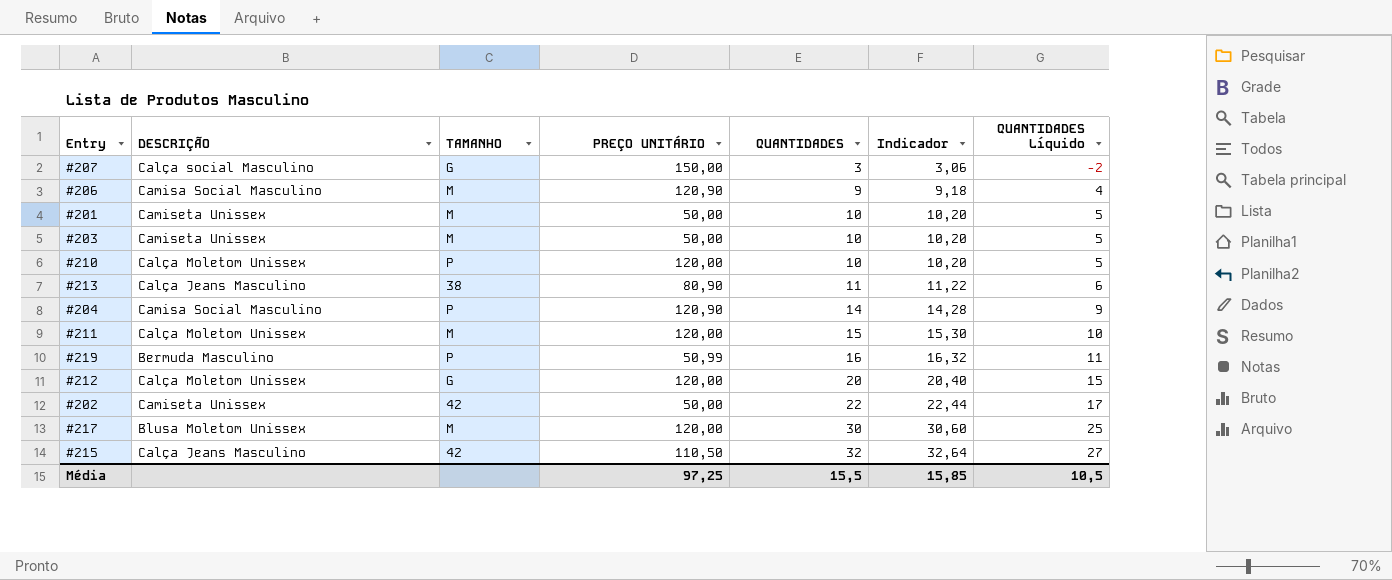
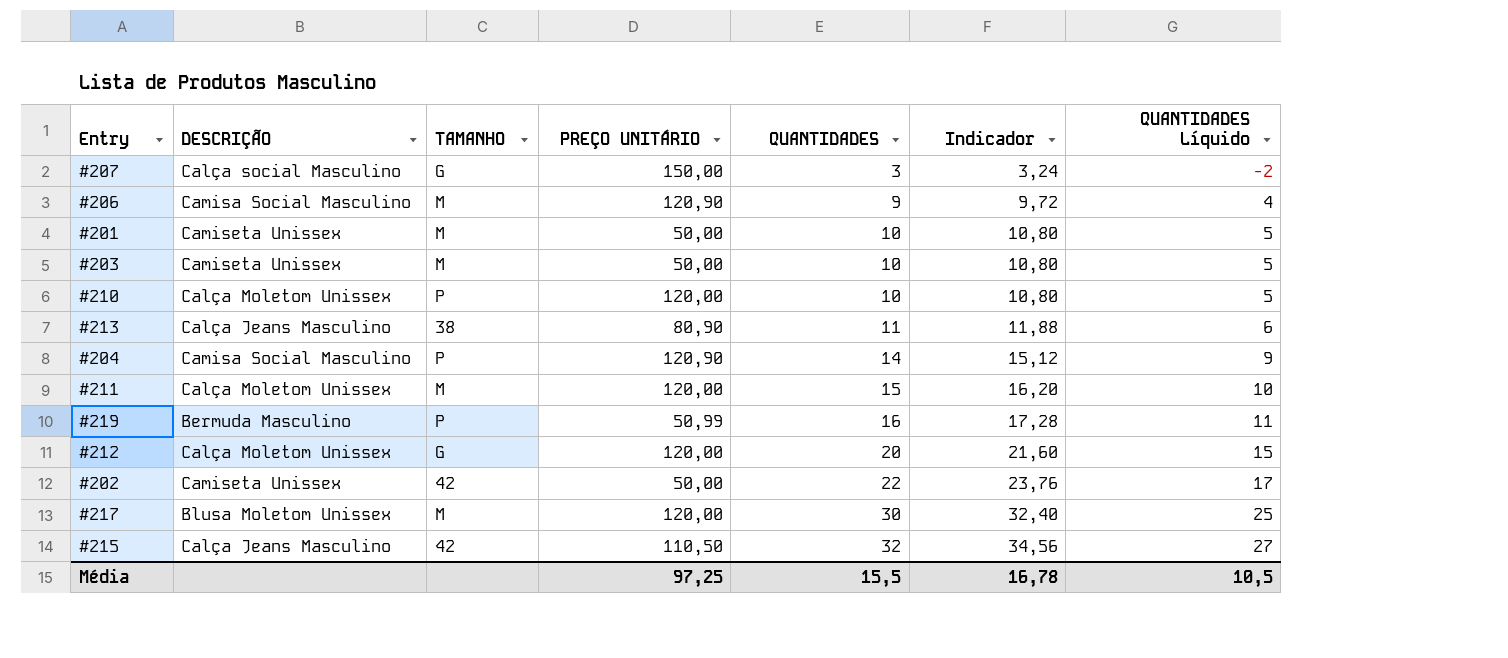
column Indicador | formula: [QUANTIDADES] * 1,02 -> [QUANTIDADES] * 1,08
Média | Indicador: 15,85 -> 16,78

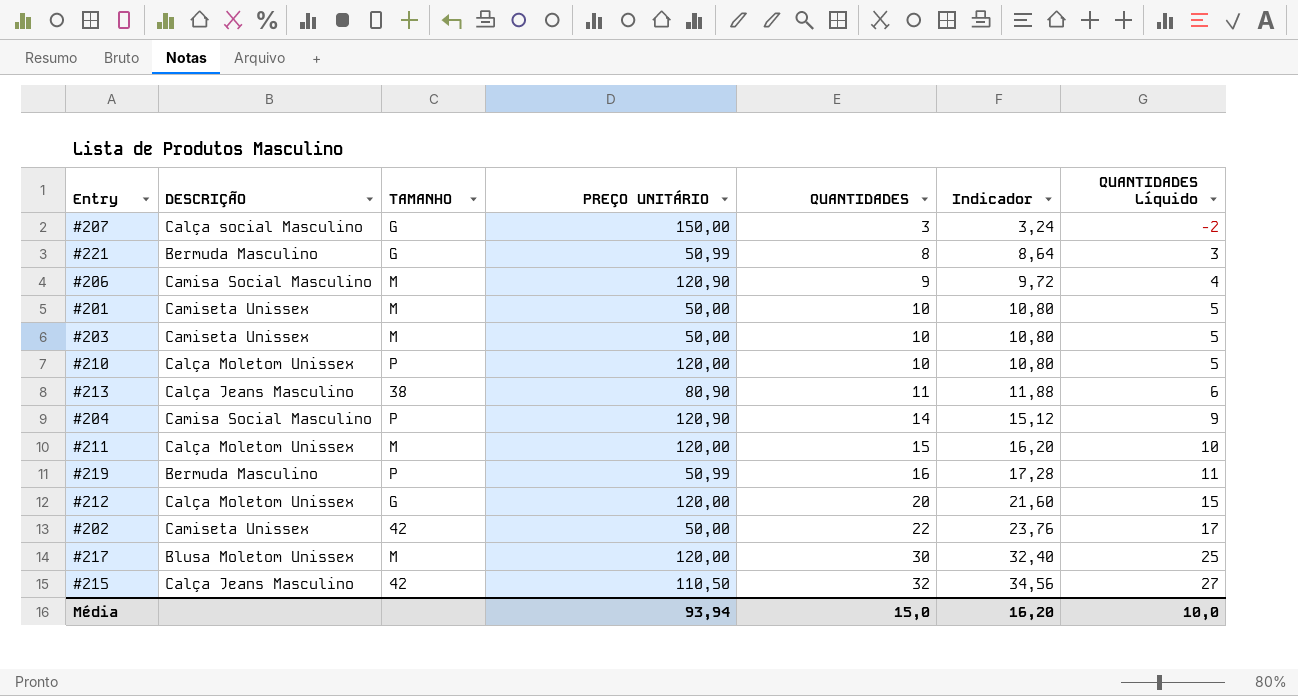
row #221: none -> Bermuda Masculino | G | 50,99 | 8 | 8,64 | 3
Média | PREÇO UNITÁRIO: 97,25 -> 93,94
Média | QUANTIDADES: 15,5 -> 15,0
Média | Indicador: 16,78 -> 16,20
Média | QUANTIDADES Líquido: 10,5 -> 10,0

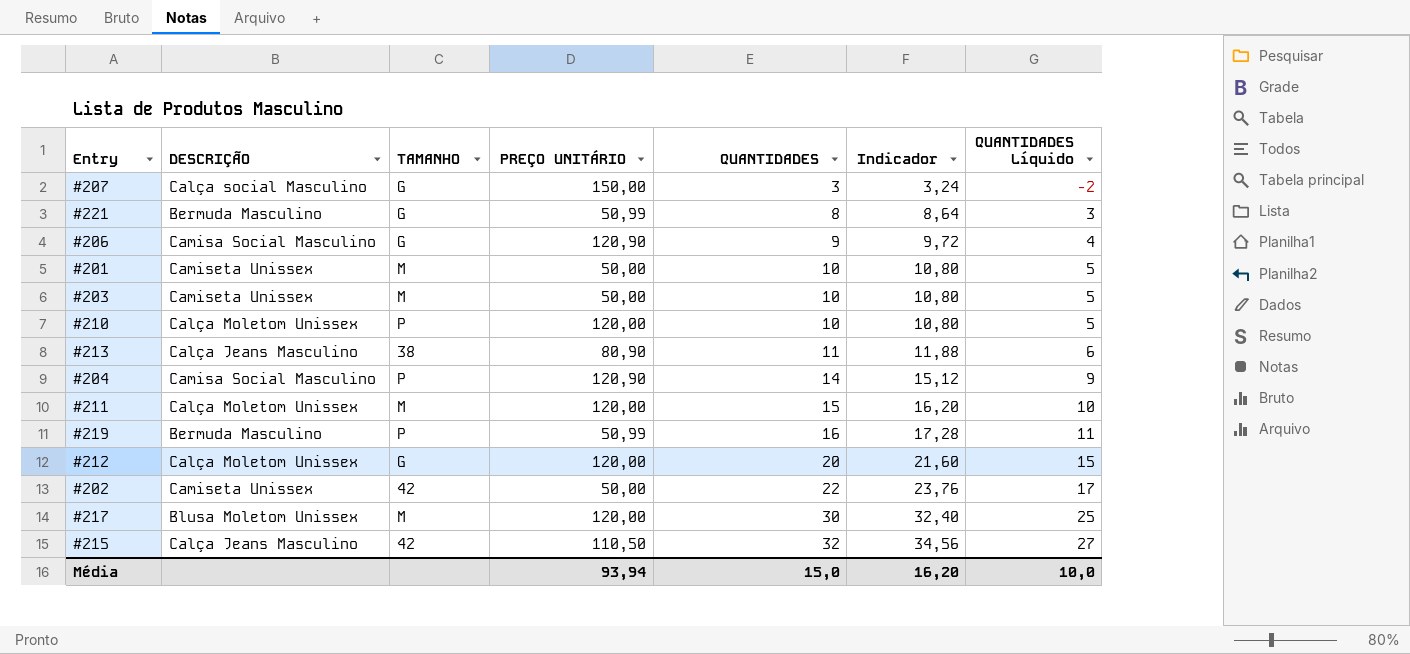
#206 | TAMANHO: M -> G

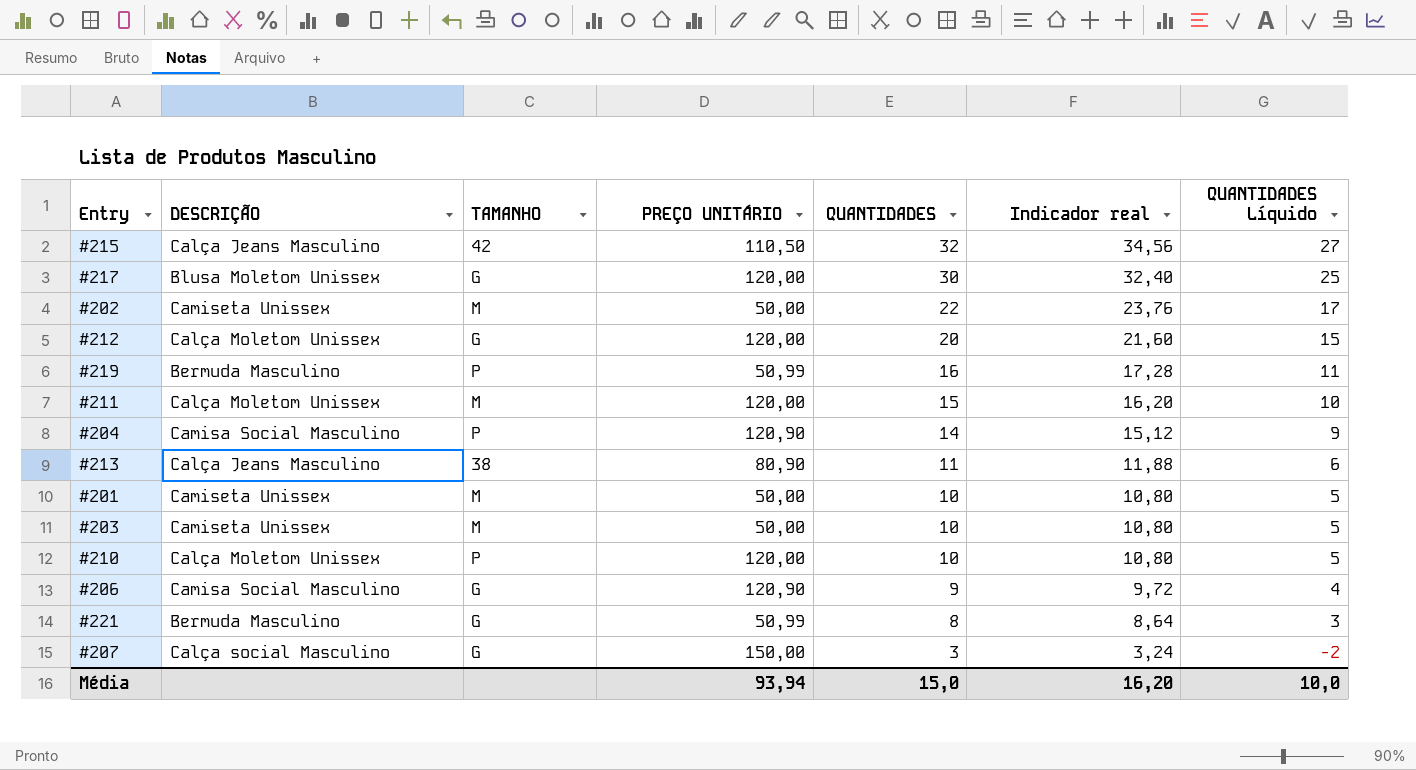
row order: QUANTIDADES ascending -> QUANTIDADES descending
column name: Indicador -> Indicador real
#217 | TAMANHO: M -> G
#202 | TAMANHO: 42 -> M

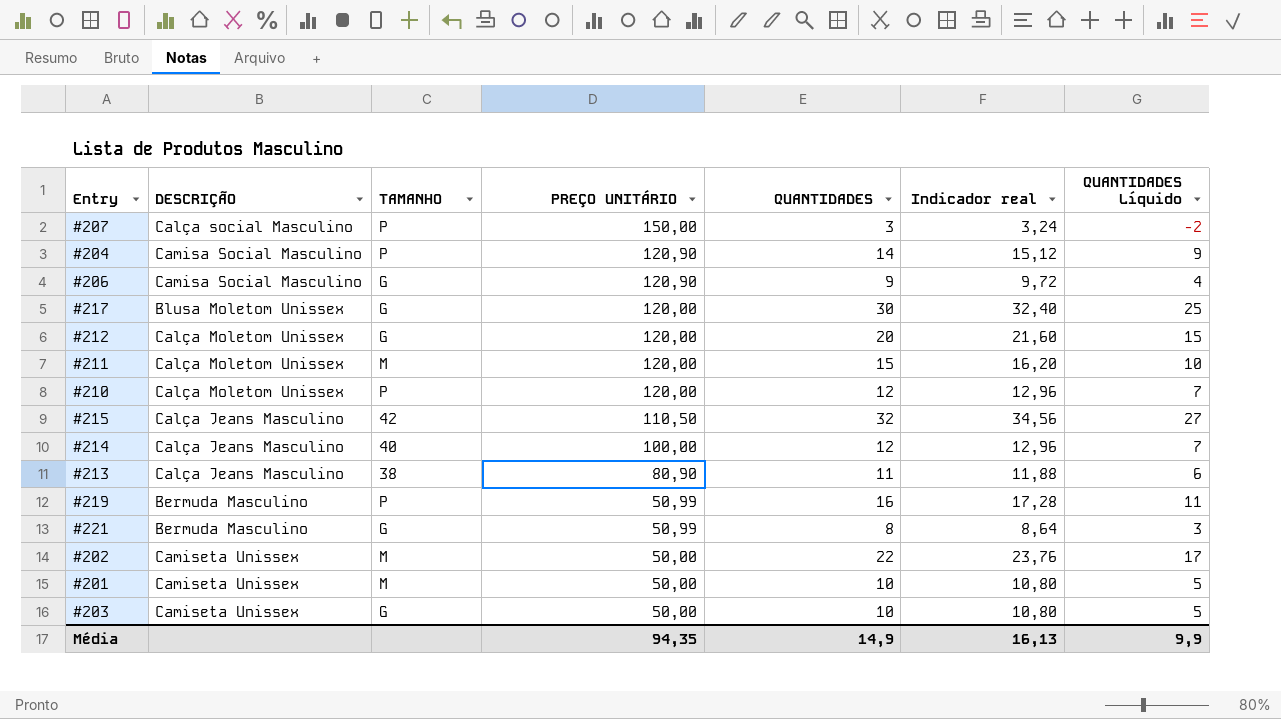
row order: QUANTIDADES descending -> PREÇO UNITÁRIO descending
#207 | TAMANHO: G -> P
#210 | QUANTIDADES: 10 -> 12
#210 | Indicador real: 10,80 -> 12,96
#210 | QUANTIDADES Líquido: 5 -> 7
row #214: none -> Calça Jeans Masculino | 40 | 100,00 | 12 | 12,96 | 7
#203 | TAMANHO: M -> G
Média | PREÇO UNITÁRIO: 93,94 -> 94,35
Média | QUANTIDADES: 15,0 -> 14,9
Média | Indicador real: 16,20 -> 16,13
Média | QUANTIDADES Líquido: 10,0 -> 9,9

